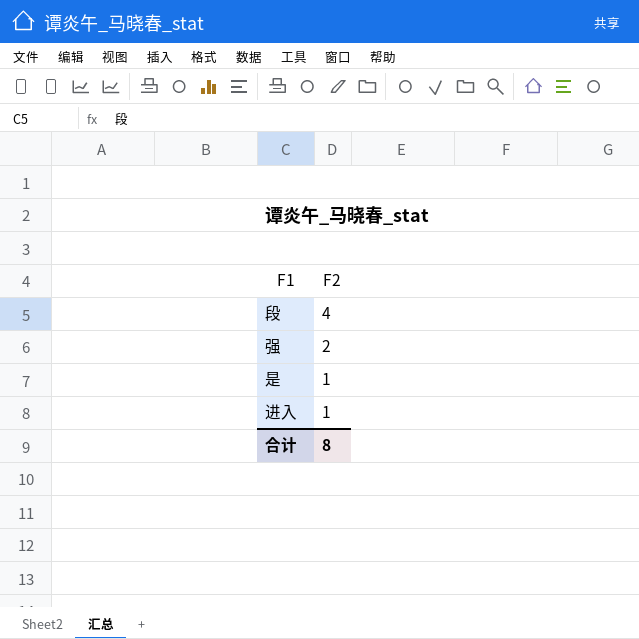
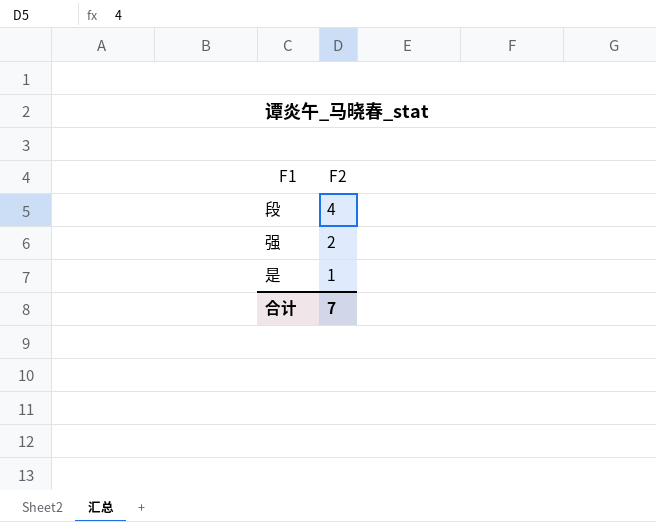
row 进入: 1 -> none
合计 | F2: 8 -> 7

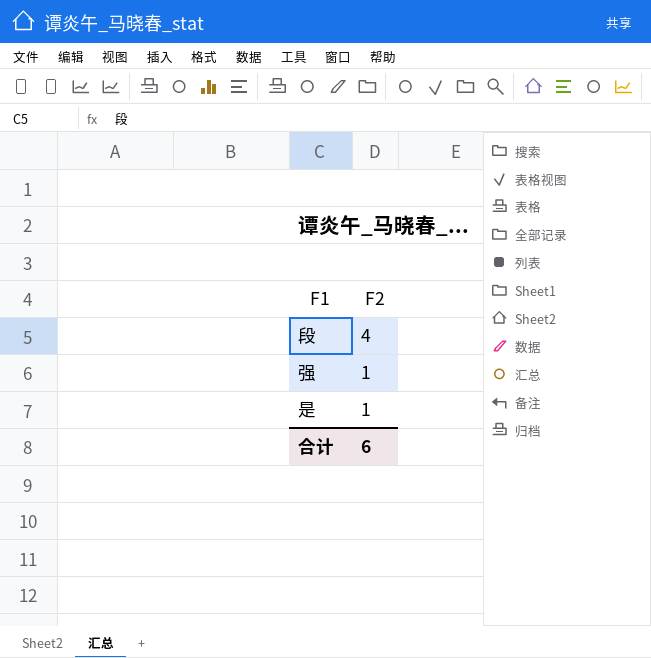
强 | F2: 2 -> 1
合计 | F2: 7 -> 6

